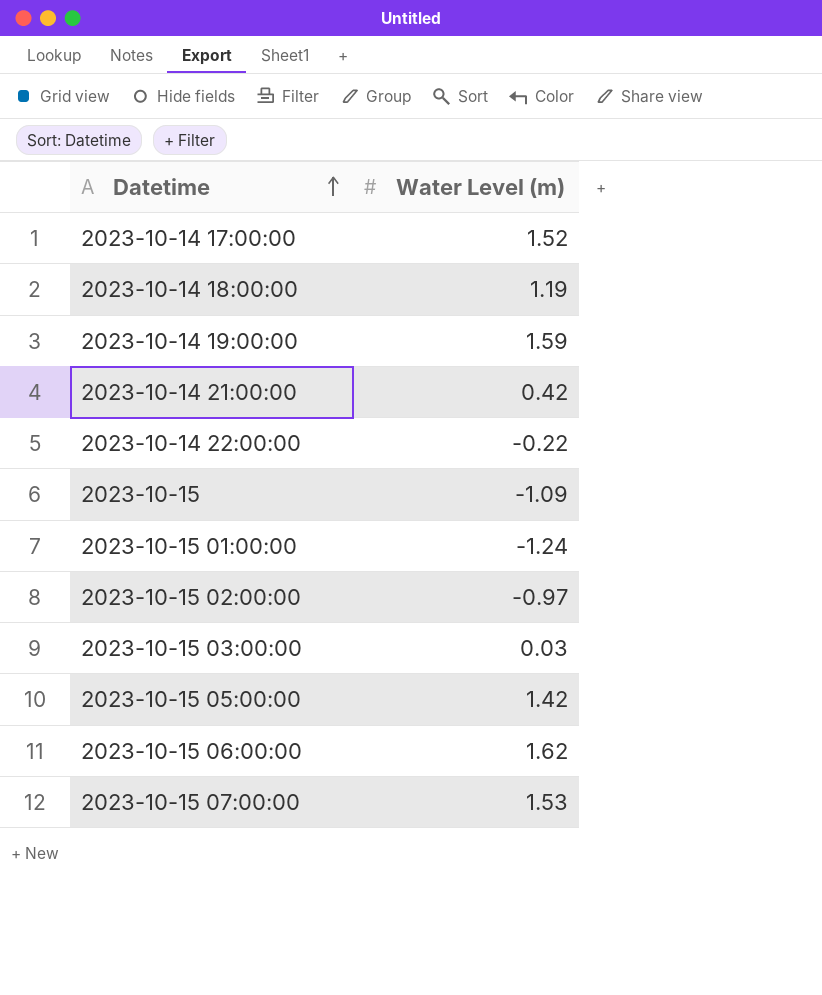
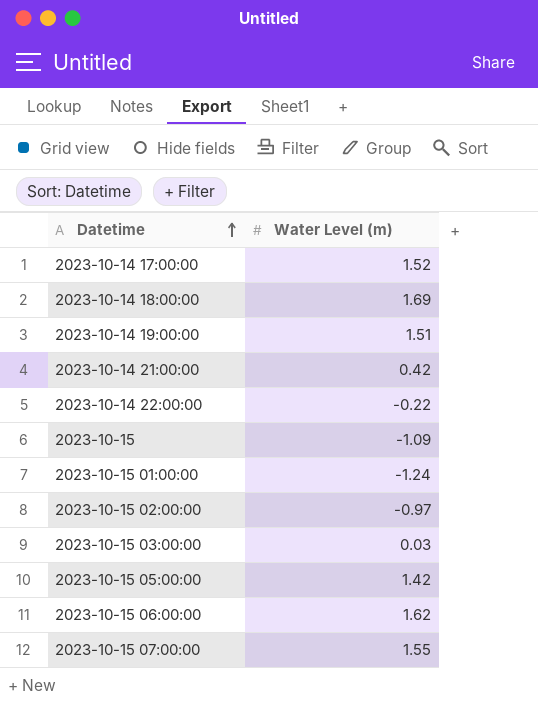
2023-10-14 18:00:00 | Water Level (m): 1.19 -> 1.69
2023-10-14 19:00:00 | Water Level (m): 1.59 -> 1.51
2023-10-15 07:00:00 | Water Level (m): 1.53 -> 1.55

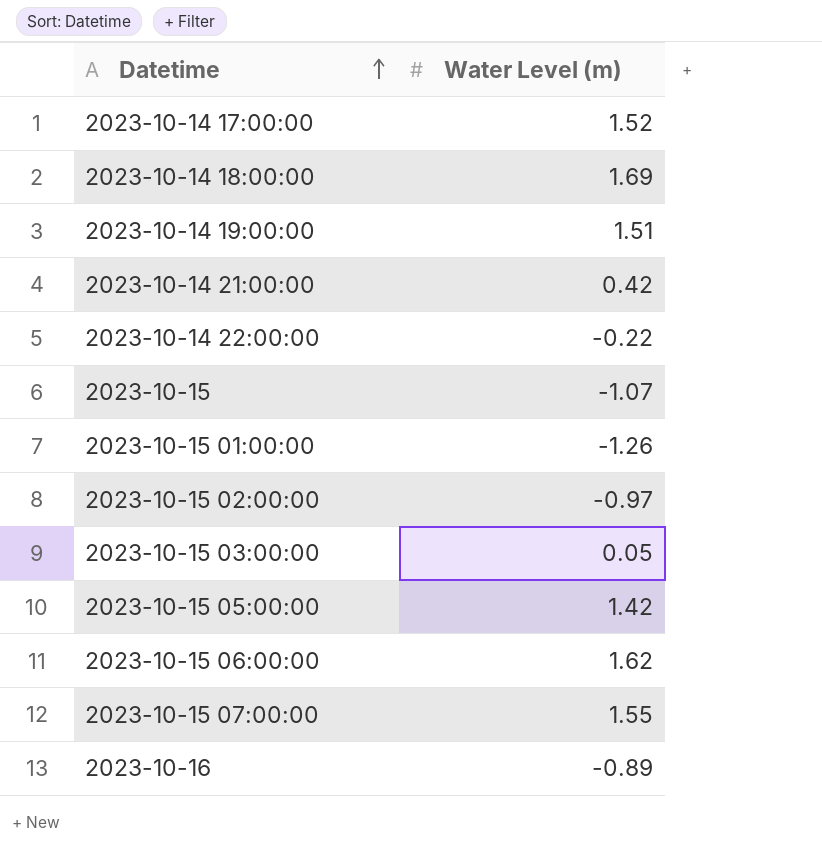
2023-10-15 | Water Level (m): -1.09 -> -1.07
2023-10-15 01:00:00 | Water Level (m): -1.24 -> -1.26
2023-10-15 03:00:00 | Water Level (m): 0.03 -> 0.05
row 2023-10-16: none -> -0.89

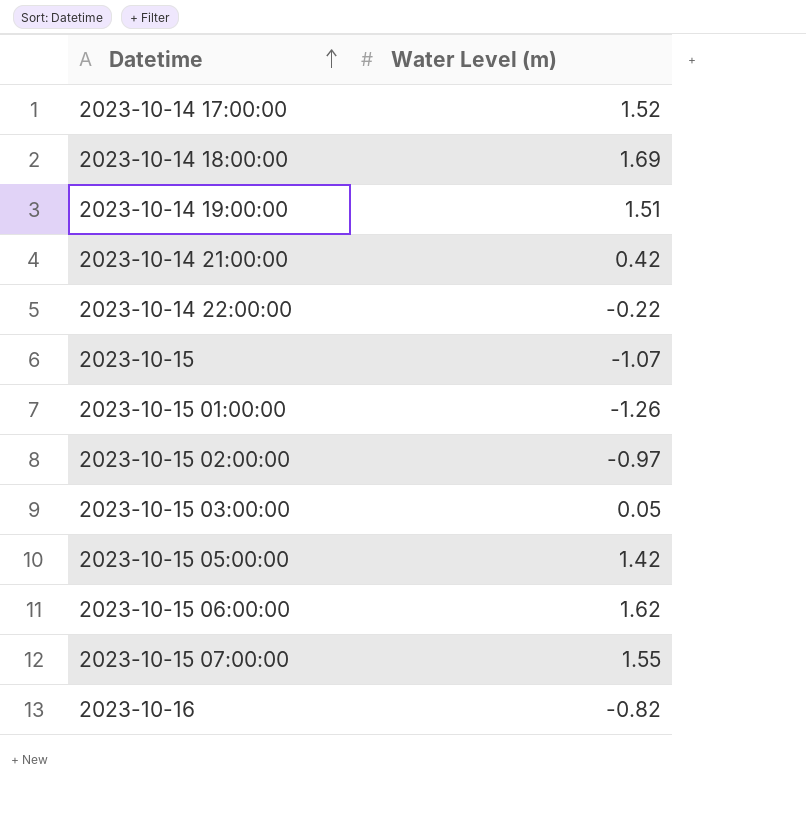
2023-10-16 | Water Level (m): -0.89 -> -0.82

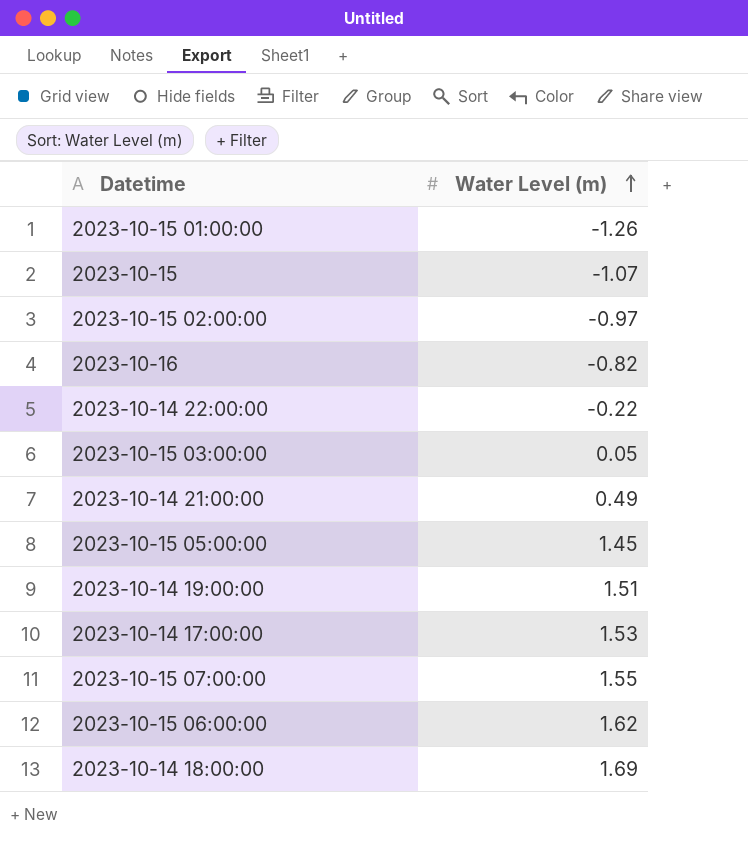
row order: Datetime ascending -> Water Level (m) ascending
2023-10-14 21:00:00 | Water Level (m): 0.42 -> 0.49
2023-10-15 05:00:00 | Water Level (m): 1.42 -> 1.45
2023-10-14 17:00:00 | Water Level (m): 1.52 -> 1.53

